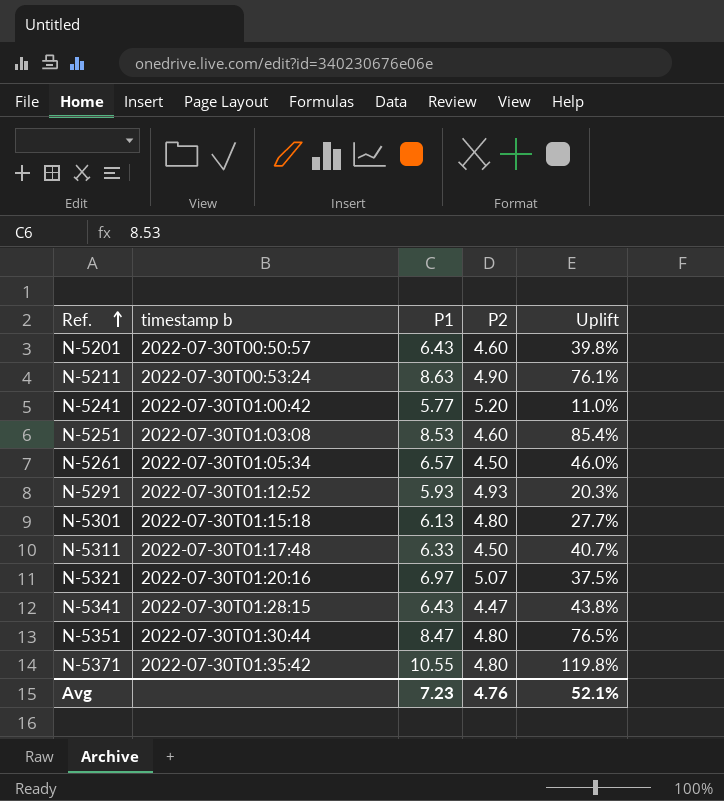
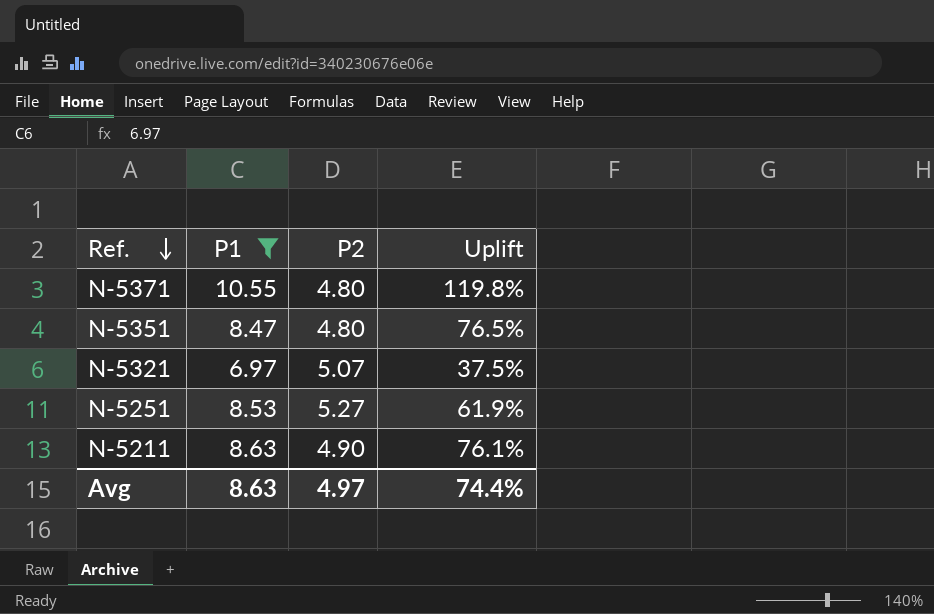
filter: none -> P1 >= 6.97
row order: Ref. ascending -> Ref. descending
column timestamp b | position: 2 -> none
N-5251 | P2: 4.60 -> 5.27
N-5251 | Uplift: 85.4% -> 61.9%
Avg | P1: 7.23 -> 8.63
Avg | P2: 4.76 -> 4.97
Avg | Uplift: 52.1% -> 74.4%

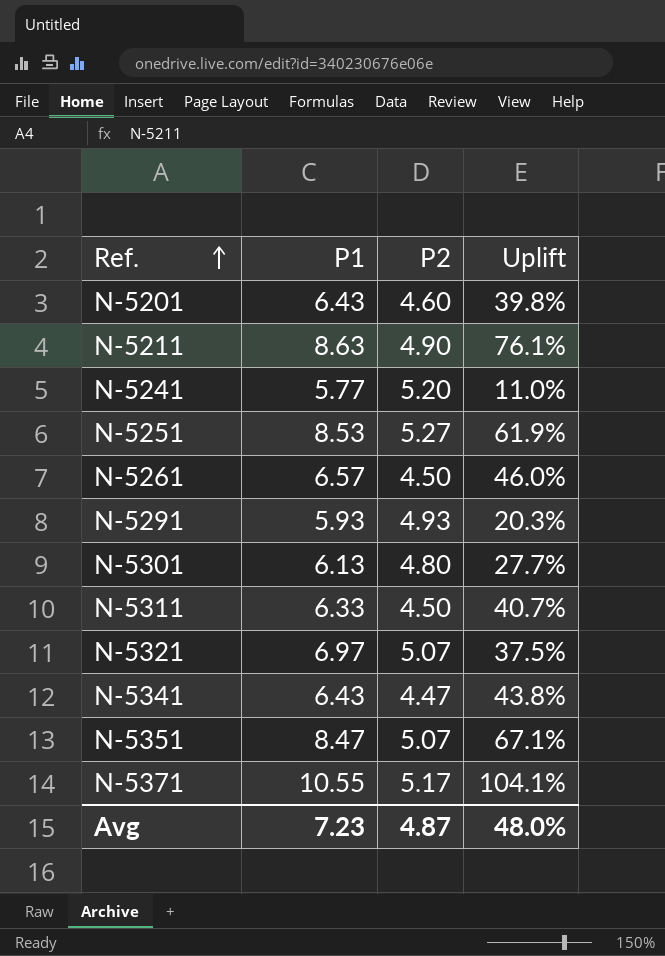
filter: P1 >= 6.97 -> none
row order: Ref. descending -> Ref. ascending
N-5351 | P2: 4.80 -> 5.07
N-5351 | Uplift: 76.5% -> 67.1%
N-5371 | P2: 4.80 -> 5.17
N-5371 | Uplift: 119.8% -> 104.1%
Avg | P1: 8.63 -> 7.23
Avg | P2: 4.97 -> 4.87
Avg | Uplift: 74.4% -> 48.0%

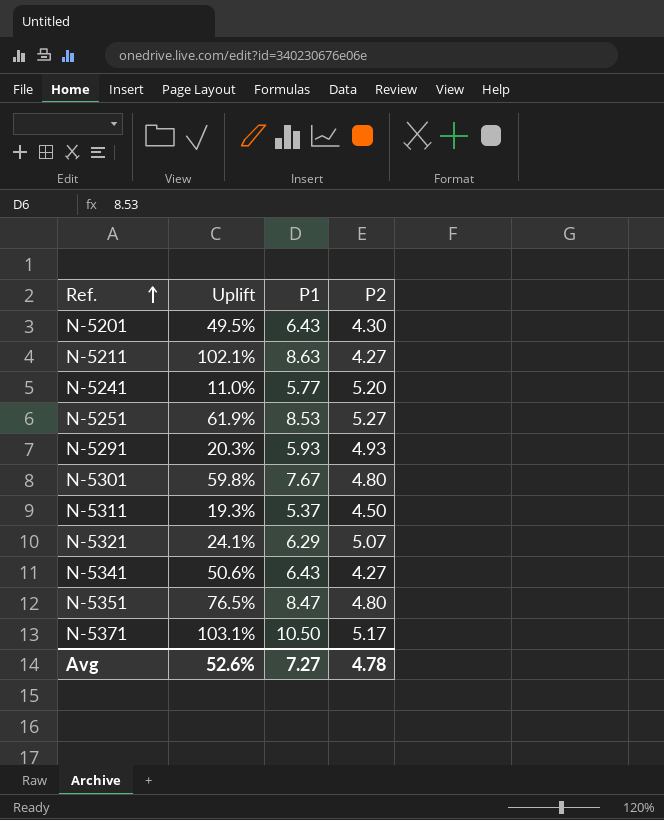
column Uplift | position: 4 -> 2
row N-5261: 6.57 | 4.50 | 46.0% -> none
N-5201 | Uplift: 39.8% -> 49.5%
N-5201 | P2: 4.60 -> 4.30
N-5211 | Uplift: 76.1% -> 102.1%
N-5211 | P2: 4.90 -> 4.27
N-5301 | Uplift: 27.7% -> 59.8%
N-5301 | P1: 6.13 -> 7.67
N-5311 | Uplift: 40.7% -> 19.3%
N-5311 | P1: 6.33 -> 5.37
N-5321 | Uplift: 37.5% -> 24.1%
N-5321 | P1: 6.97 -> 6.29
N-5341 | Uplift: 43.8% -> 50.6%
N-5341 | P2: 4.47 -> 4.27
N-5351 | Uplift: 67.1% -> 76.5%
N-5351 | P2: 5.07 -> 4.80
N-5371 | Uplift: 104.1% -> 103.1%
N-5371 | P1: 10.55 -> 10.50
Avg | Uplift: 48.0% -> 52.6%
Avg | P1: 7.23 -> 7.27
Avg | P2: 4.87 -> 4.78

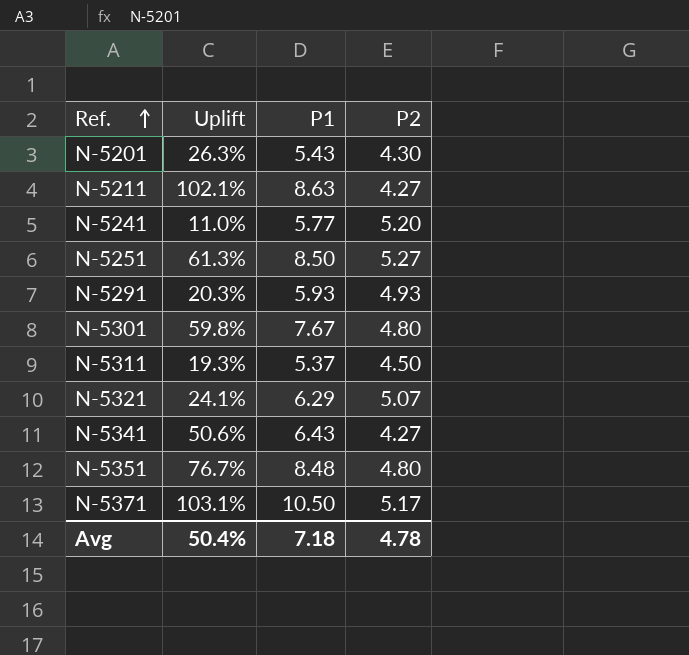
N-5201 | Uplift: 49.5% -> 26.3%
N-5201 | P1: 6.43 -> 5.43
N-5251 | Uplift: 61.9% -> 61.3%
N-5251 | P1: 8.53 -> 8.50
N-5351 | Uplift: 76.5% -> 76.7%
N-5351 | P1: 8.47 -> 8.48
Avg | Uplift: 52.6% -> 50.4%
Avg | P1: 7.27 -> 7.18

